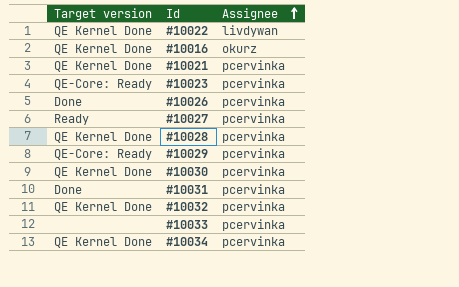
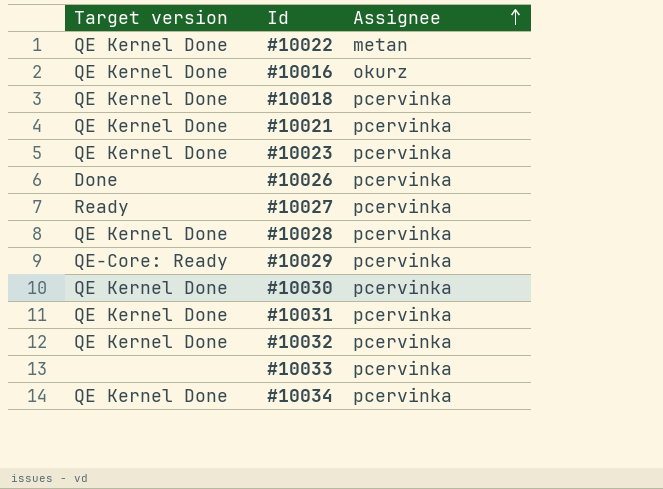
#10022 | Assignee: livdywan -> metan
row #10018: none -> QE Kernel Done | pcervinka
#10023 | Target version: QE-Core: Ready -> QE Kernel Done
#10031 | Target version: Done -> QE Kernel Done

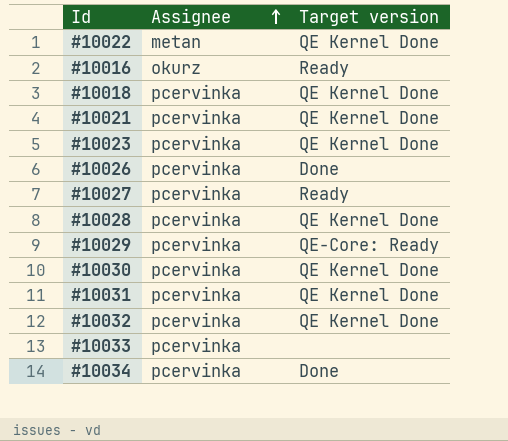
column Target version | position: 1 -> 3
#10016 | Target version: QE Kernel Done -> Ready
#10034 | Target version: QE Kernel Done -> Done

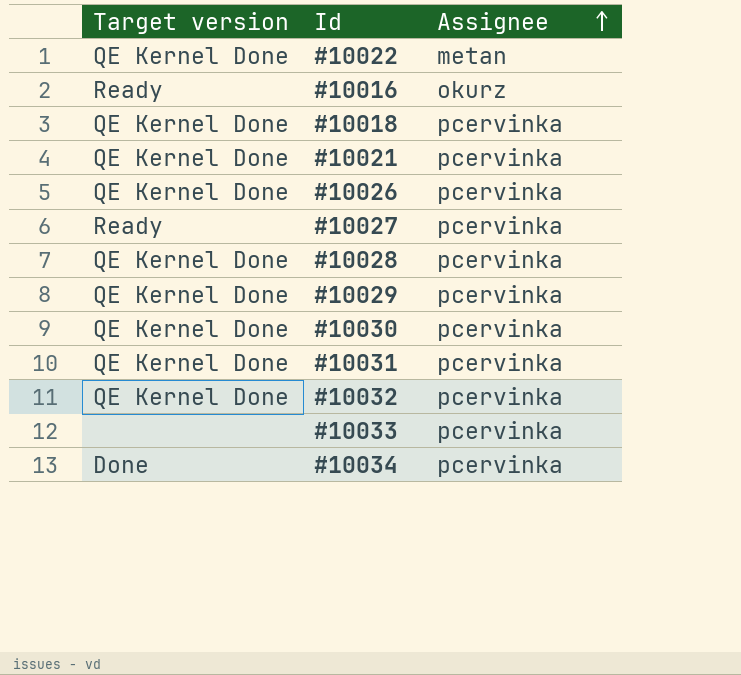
column Target version | position: 3 -> 1
row #10023: pcervinka | QE Kernel Done -> none
#10026 | Target version: Done -> QE Kernel Done
#10029 | Target version: QE-Core: Ready -> QE Kernel Done

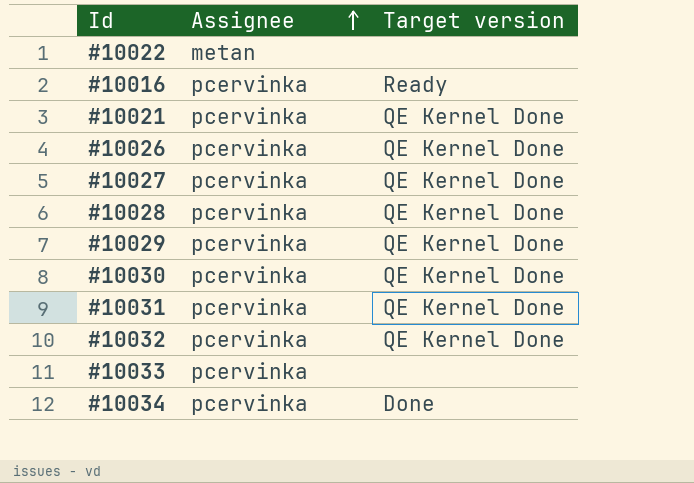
column Target version | position: 1 -> 3
row #10018: QE Kernel Done | pcervinka -> none
#10022 | Target version: QE Kernel Done -> none
#10016 | Assignee: okurz -> pcervinka
#10027 | Target version: Ready -> QE Kernel Done

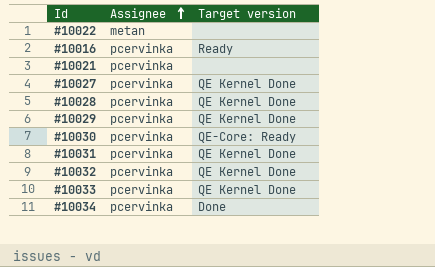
row #10026: pcervinka | QE Kernel Done -> none
#10021 | Target version: QE Kernel Done -> none
#10030 | Target version: QE Kernel Done -> QE-Core: Ready
#10033 | Target version: none -> QE Kernel Done

